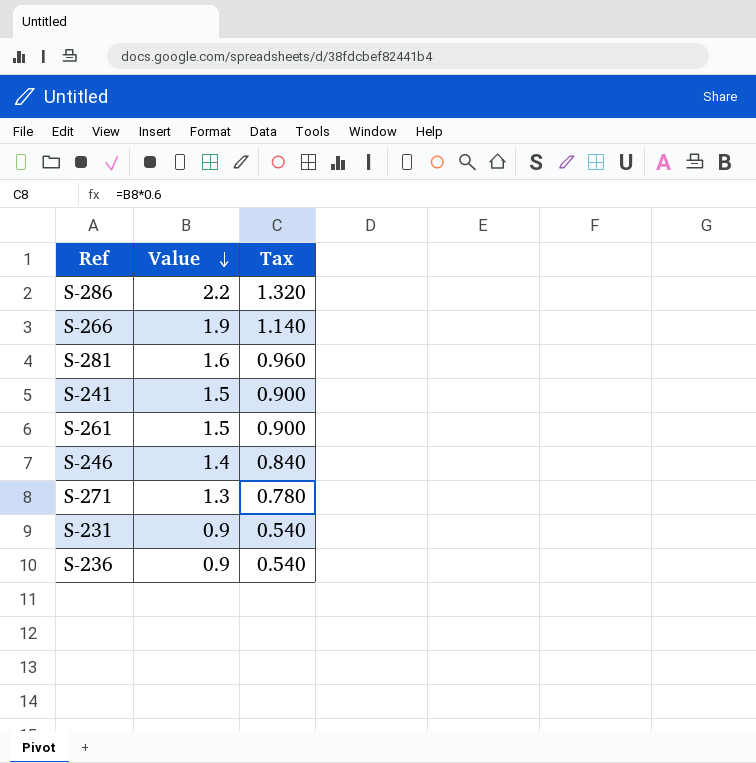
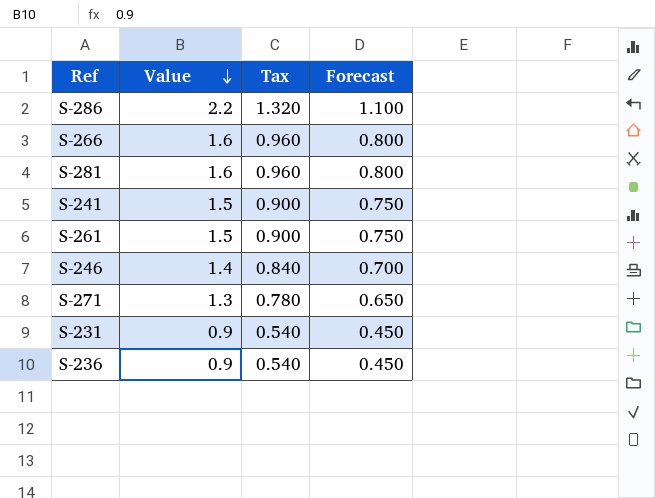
column Forecast | formula: none -> [Value] * 0.5
S-266 | Value: 1.9 -> 1.6
S-266 | Tax: 1.140 -> 0.960

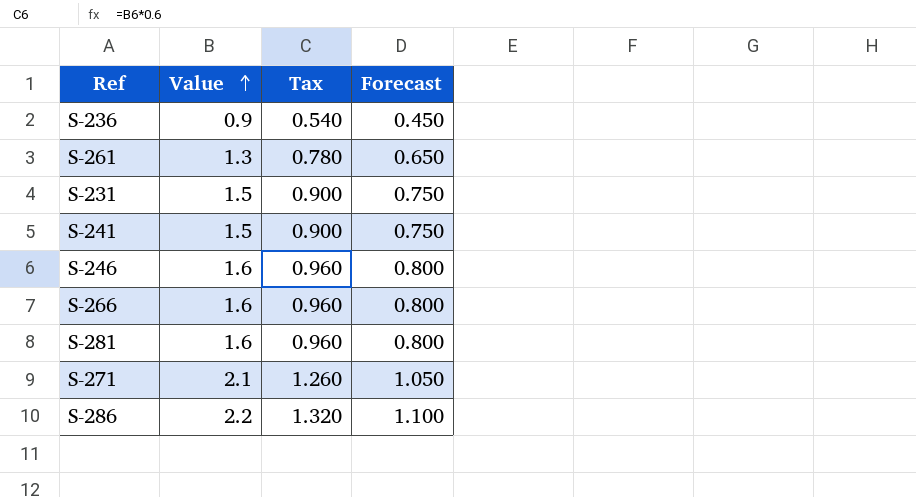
row order: Value descending -> Value ascending
S-261 | Value: 1.5 -> 1.3
S-261 | Tax: 0.900 -> 0.780
S-261 | Forecast: 0.750 -> 0.650
S-231 | Value: 0.9 -> 1.5
S-231 | Tax: 0.540 -> 0.900
S-231 | Forecast: 0.450 -> 0.750
S-246 | Value: 1.4 -> 1.6
S-246 | Tax: 0.840 -> 0.960
S-246 | Forecast: 0.700 -> 0.800
S-271 | Value: 1.3 -> 2.1
S-271 | Tax: 0.780 -> 1.260
S-271 | Forecast: 0.650 -> 1.050

